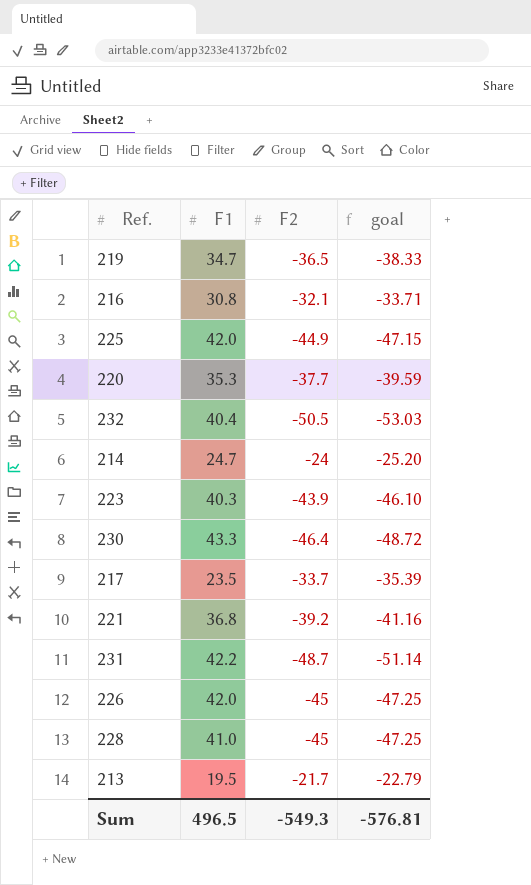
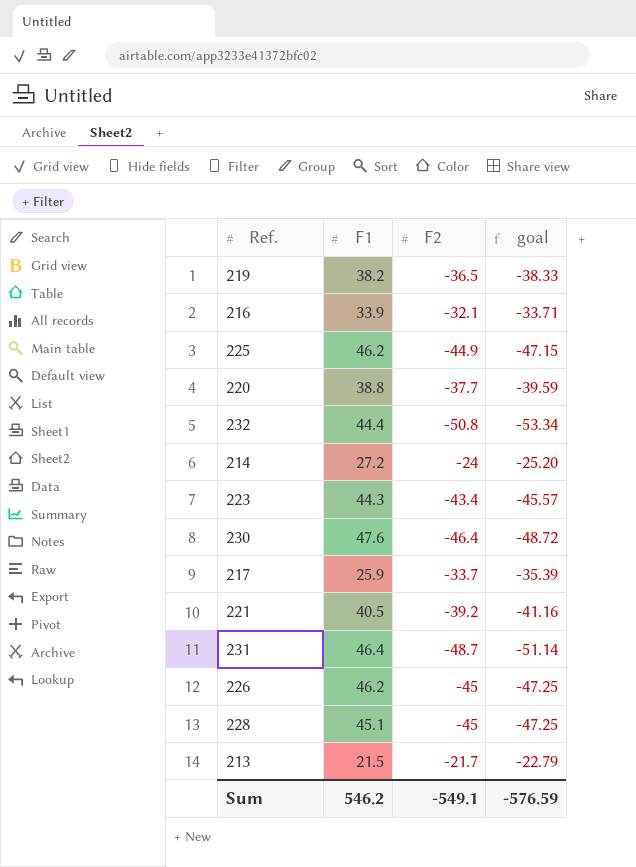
219 | F1: 34.7 -> 38.2
216 | F1: 30.8 -> 33.9
225 | F1: 42.0 -> 46.2
220 | F1: 35.3 -> 38.8
232 | F1: 40.4 -> 44.4
232 | F2: -50.5 -> -50.8
232 | goal: -53.03 -> -53.34
214 | F1: 24.7 -> 27.2
223 | F1: 40.3 -> 44.3
223 | F2: -43.9 -> -43.4
223 | goal: -46.10 -> -45.57
230 | F1: 43.3 -> 47.6
217 | F1: 23.5 -> 25.9
221 | F1: 36.8 -> 40.5
231 | F1: 42.2 -> 46.4
226 | F1: 42.0 -> 46.2
228 | F1: 41.0 -> 45.1
213 | F1: 19.5 -> 21.5
Sum | F1: 496.5 -> 546.2
Sum | F2: -549.3 -> -549.1
Sum | goal: -576.81 -> -576.59

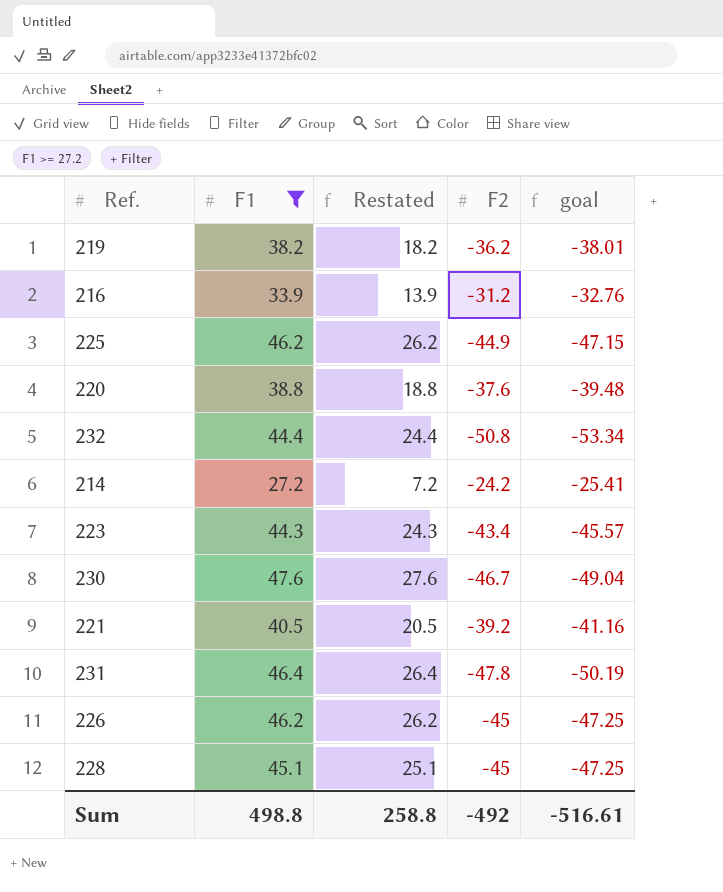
filter: none -> F1 >= 27.2
column Restated | formula: none -> [F1] - 20
219 | F2: -36.5 -> -36.2
219 | goal: -38.33 -> -38.01
216 | F2: -32.1 -> -31.2
216 | goal: -33.71 -> -32.76
220 | F2: -37.7 -> -37.6
220 | goal: -39.59 -> -39.48
214 | F2: -24 -> -24.2
214 | goal: -25.20 -> -25.41
230 | F2: -46.4 -> -46.7
230 | goal: -48.72 -> -49.04
231 | F2: -48.7 -> -47.8
231 | goal: -51.14 -> -50.19
Sum | F1: 546.2 -> 498.8
Sum | F2: -549.1 -> -492
Sum | goal: -576.59 -> -516.61

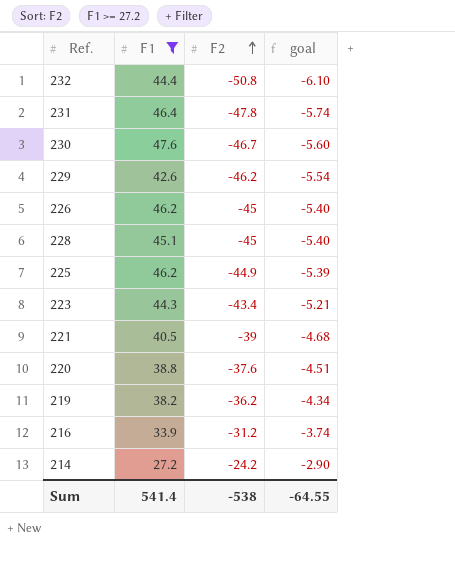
row order: none -> F2 ascending
column Restated | formula: [F1] - 20 -> none
column goal | formula: [F2] * 1.05 -> [F2] * 0.12
row 229: none -> 42.6 | -46.2 | -5.54
221 | F2: -39.2 -> -39
Sum | F1: 498.8 -> 541.4
Sum | F2: -492 -> -538
Sum | goal: -516.61 -> -64.55

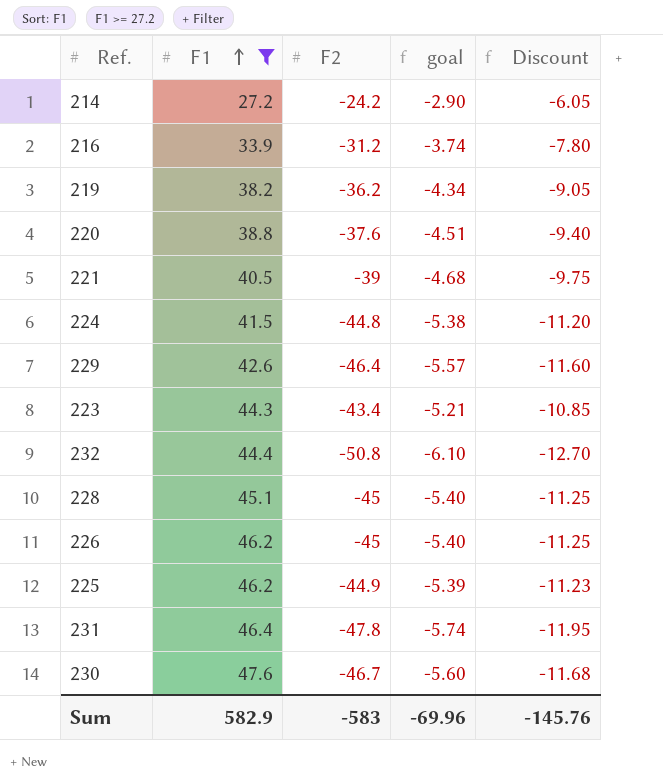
row order: F2 ascending -> F1 ascending
column Discount | formula: none -> [F2] * 0.25
row 224: none -> 41.5 | -44.8 | -5.38 | -11.20
229 | F2: -46.2 -> -46.4
229 | goal: -5.54 -> -5.57
Sum | F1: 541.4 -> 582.9
Sum | F2: -538 -> -583
Sum | goal: -64.55 -> -69.96

